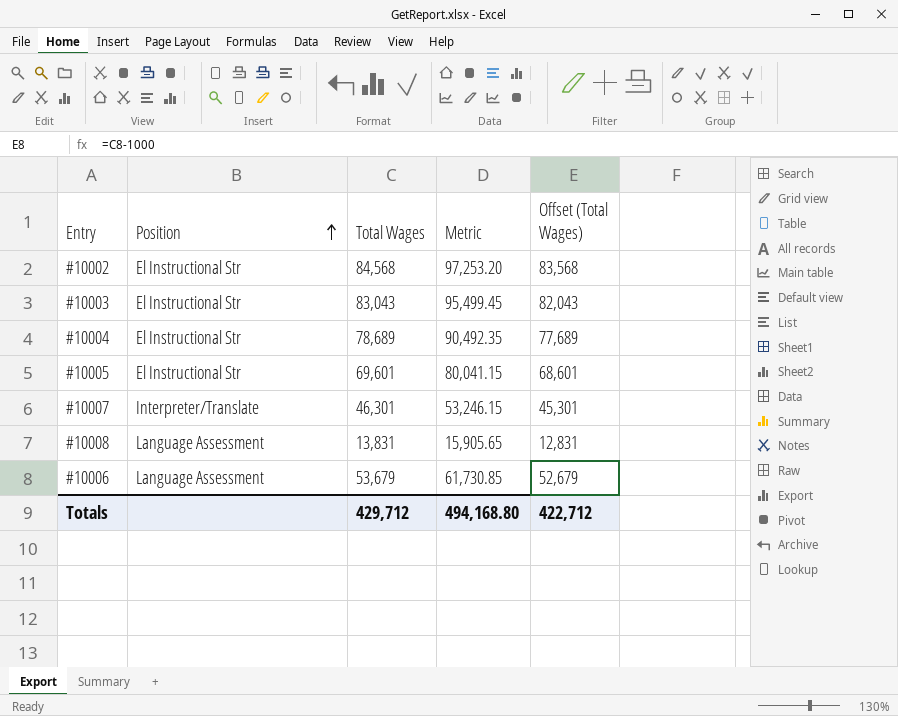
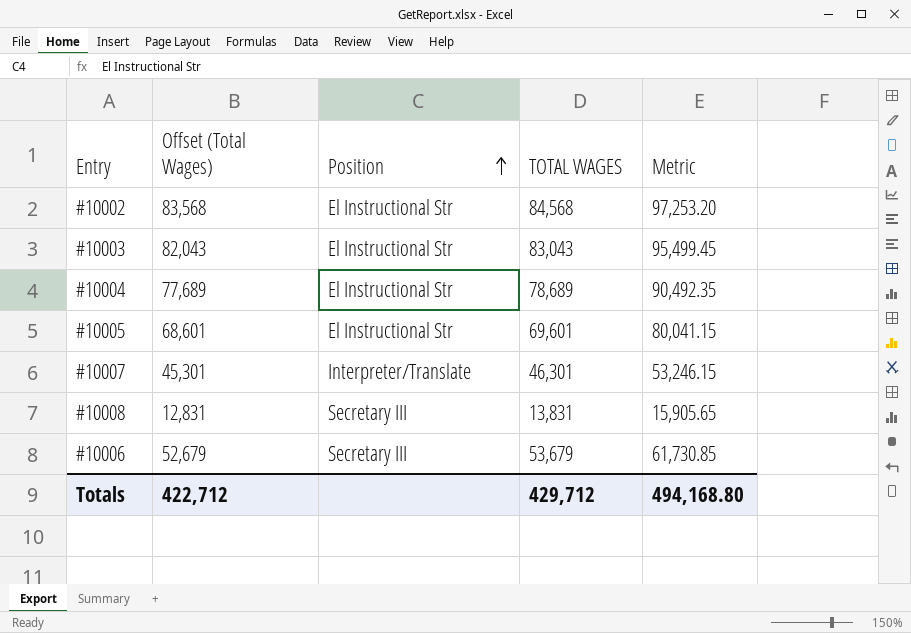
column Offset (Total Wages) | position: 5 -> 2
column name: Total Wages -> TOTAL WAGES
#10008 | Position: Language Assessment -> Secretary III
#10006 | Position: Language Assessment -> Secretary III

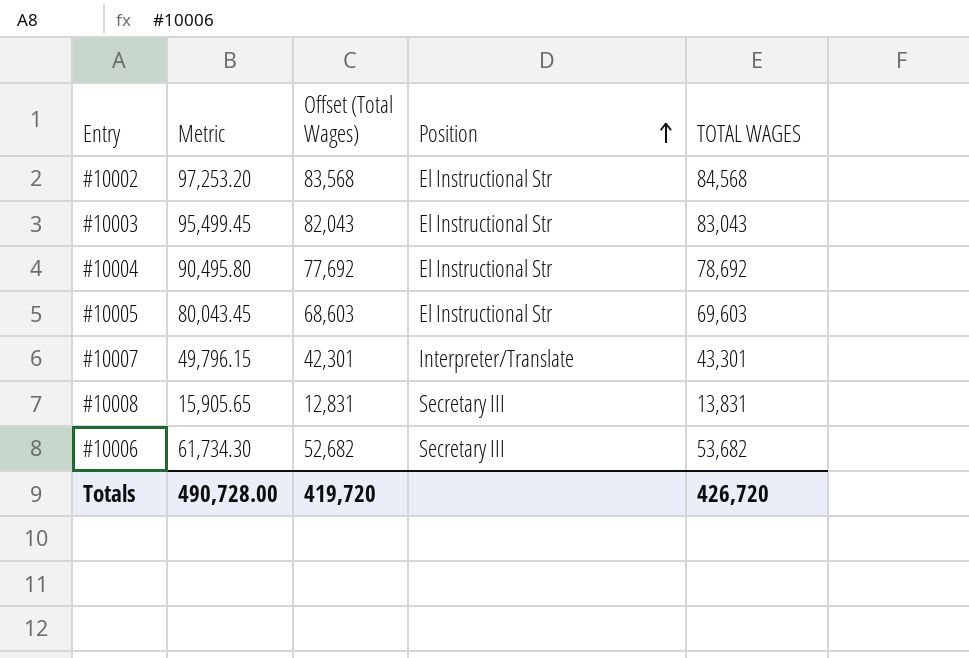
column Metric | position: 5 -> 2
#10004 | Metric: 90,492.35 -> 90,495.80
#10004 | Offset (Total Wages): 77,689 -> 77,692
#10004 | TOTAL WAGES: 78,689 -> 78,692
#10005 | Metric: 80,041.15 -> 80,043.45
#10005 | Offset (Total Wages): 68,601 -> 68,603
#10005 | TOTAL WAGES: 69,601 -> 69,603
#10007 | Metric: 53,246.15 -> 49,796.15
#10007 | Offset (Total Wages): 45,301 -> 42,301
#10007 | TOTAL WAGES: 46,301 -> 43,301
#10006 | Metric: 61,730.85 -> 61,734.30
#10006 | Offset (Total Wages): 52,679 -> 52,682
#10006 | TOTAL WAGES: 53,679 -> 53,682
Totals | Metric: 494,168.80 -> 490,728.00
Totals | Offset (Total Wages): 422,712 -> 419,720
Totals | TOTAL WAGES: 429,712 -> 426,720

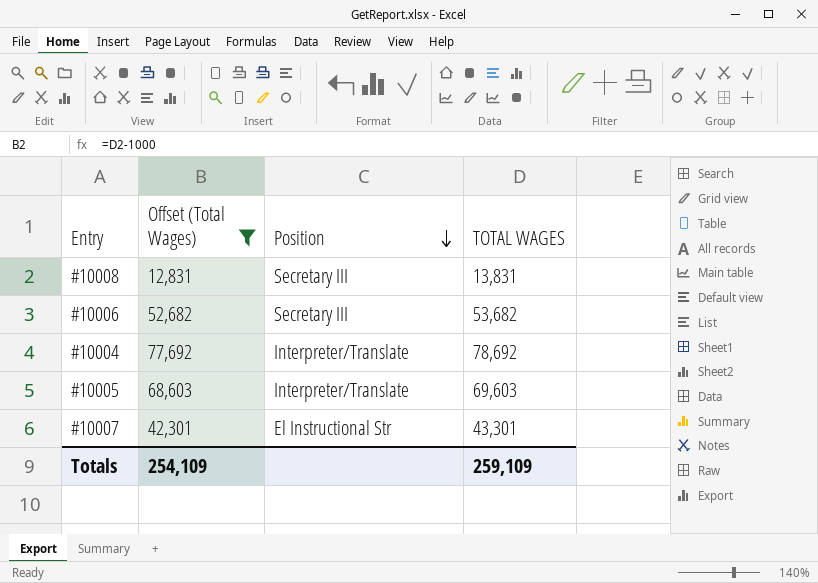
filter: none -> Offset (Total Wages) <= 77,692
row order: Position ascending -> Position descending
column Metric | formula: [TOTAL WAGES] * 1.15 -> none
#10004 | Position: El Instructional Str -> Interpreter/Translate
#10005 | Position: El Instructional Str -> Interpreter/Translate
#10007 | Position: Interpreter/Translate -> El Instructional Str
Totals | Offset (Total Wages): 419,720 -> 254,109
Totals | TOTAL WAGES: 426,720 -> 259,109

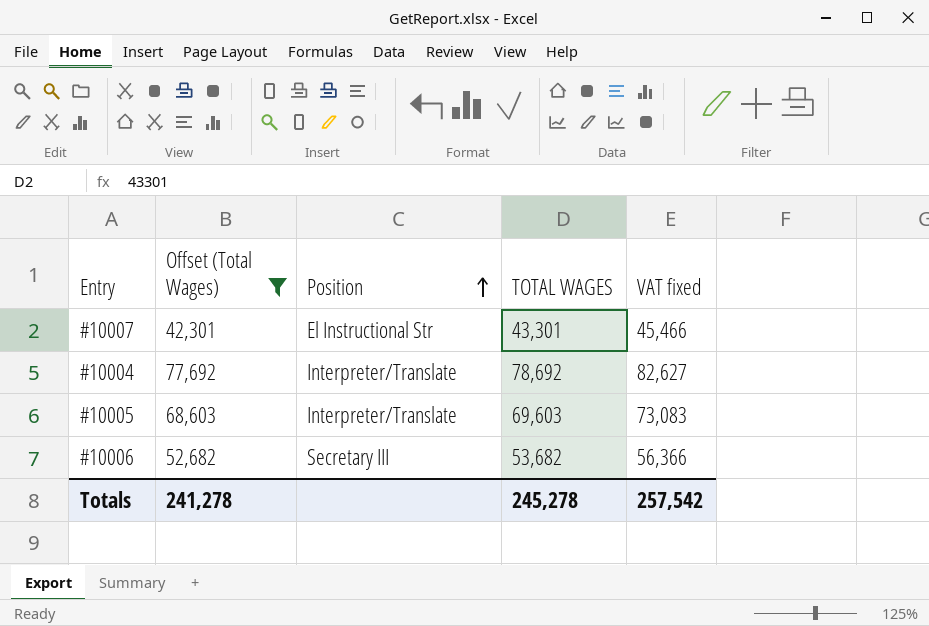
row order: Position descending -> Position ascending
column VAT fixed | formula: none -> [TOTAL WAGES] * 1.05
row #10008: 12,831 | Secretary III | 13,831 -> none
Totals | Offset (Total Wages): 254,109 -> 241,278
Totals | TOTAL WAGES: 259,109 -> 245,278

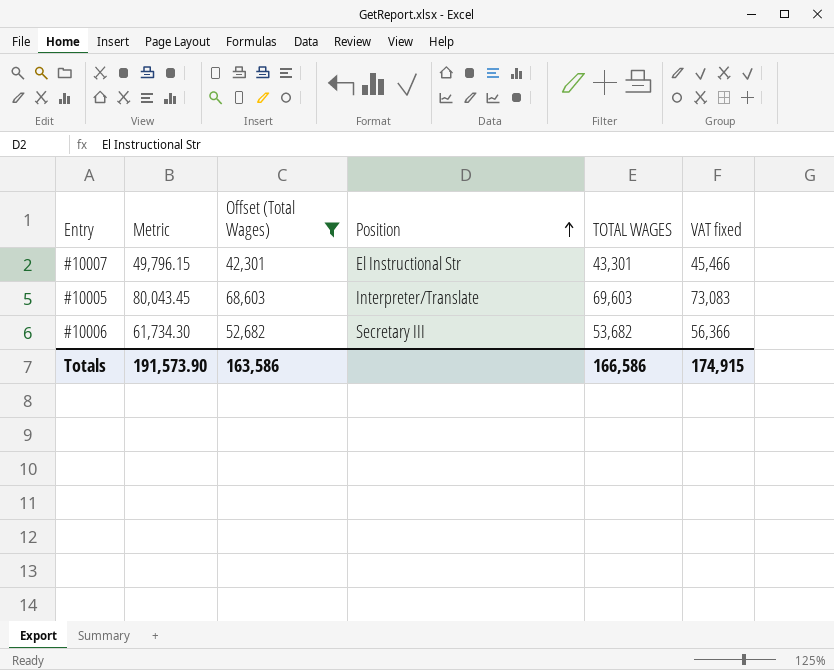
column Metric | formula: none -> [TOTAL WAGES] * 1.15
row #10004: 77,692 | Interpreter/Translate | 78,692 | 82,627 -> none
Totals | Offset (Total Wages): 241,278 -> 163,586
Totals | TOTAL WAGES: 245,278 -> 166,586
Totals | VAT fixed: 257,542 -> 174,915

